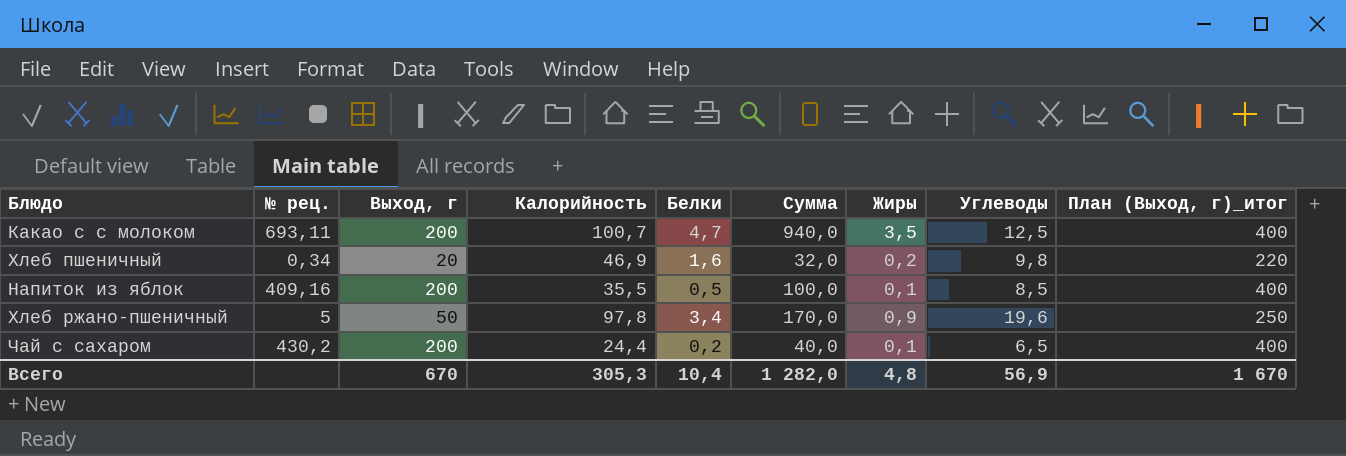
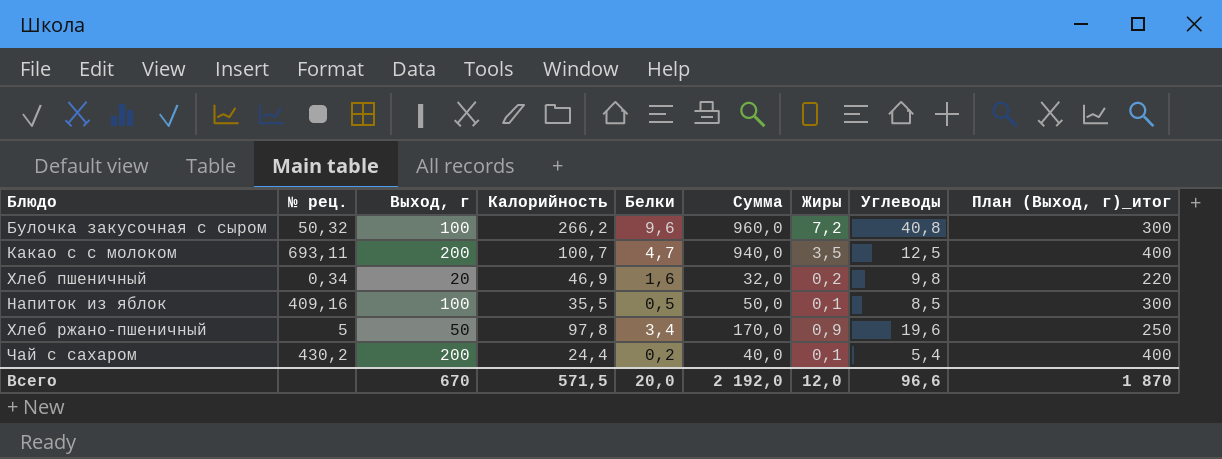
row Булочка закусочная с сыром: none -> 50,32 | 100 | 266,2 | 9,6 | 960,0 | 7,2 | 40,8 | 300
Напиток из яблок | Выход, г: 200 -> 100
Напиток из яблок | Сумма: 100,0 -> 50,0
Напиток из яблок | План (Выход, г)_итог: 400 -> 300
Чай с сахаром | Углеводы: 6,5 -> 5,4
Всего | Калорийность: 305,3 -> 571,5
Всего | Белки: 10,4 -> 20,0
Всего | Сумма: 1 282,0 -> 2 192,0
Всего | Жиры: 4,8 -> 12,0
Всего | Углеводы: 56,9 -> 96,6
Всего | План (Выход, г)_итог: 1 670 -> 1 870

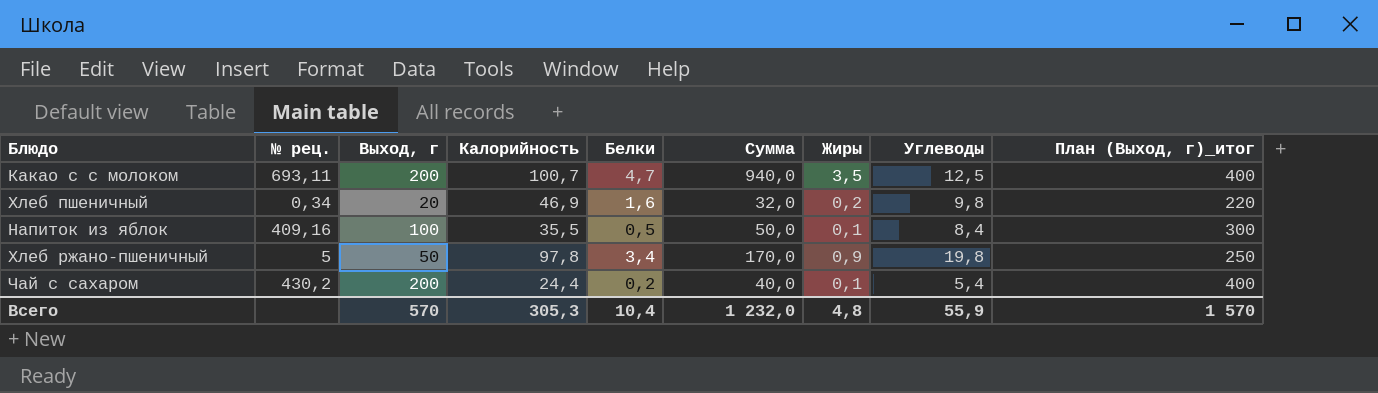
row Булочка закусочная с сыром: 50,32 | 100 | 266,2 | 9,6 | 960,0 | 7,2 | 40,8 | 300 -> none
Напиток из яблок | Углеводы: 8,5 -> 8,4
Хлеб ржано-пшеничный | Углеводы: 19,6 -> 19,8
Всего | Выход, г: 670 -> 570
Всего | Калорийность: 571,5 -> 305,3
Всего | Белки: 20,0 -> 10,4
Всего | Сумма: 2 192,0 -> 1 232,0
Всего | Жиры: 12,0 -> 4,8
Всего | Углеводы: 96,6 -> 55,9
Всего | План (Выход, г)_итог: 1 870 -> 1 570

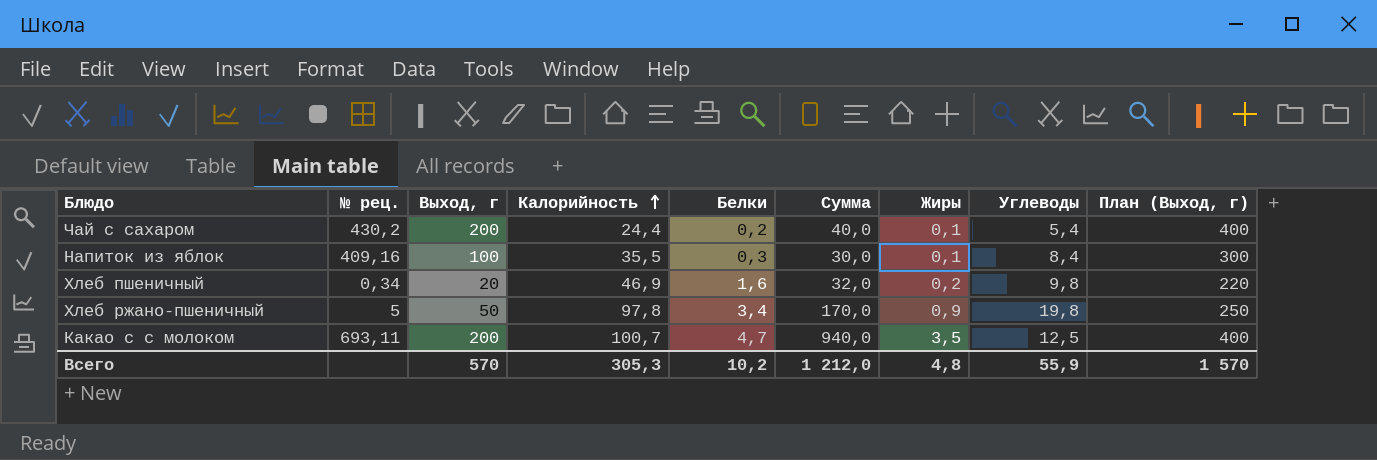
row order: none -> Калорийность ascending
column name: План (Выход, г)_итог -> План (Выход, г)
Напиток из яблок | Белки: 0,5 -> 0,3
Напиток из яблок | Сумма: 50,0 -> 30,0
Всего | Белки: 10,4 -> 10,2
Всего | Сумма: 1 232,0 -> 1 212,0

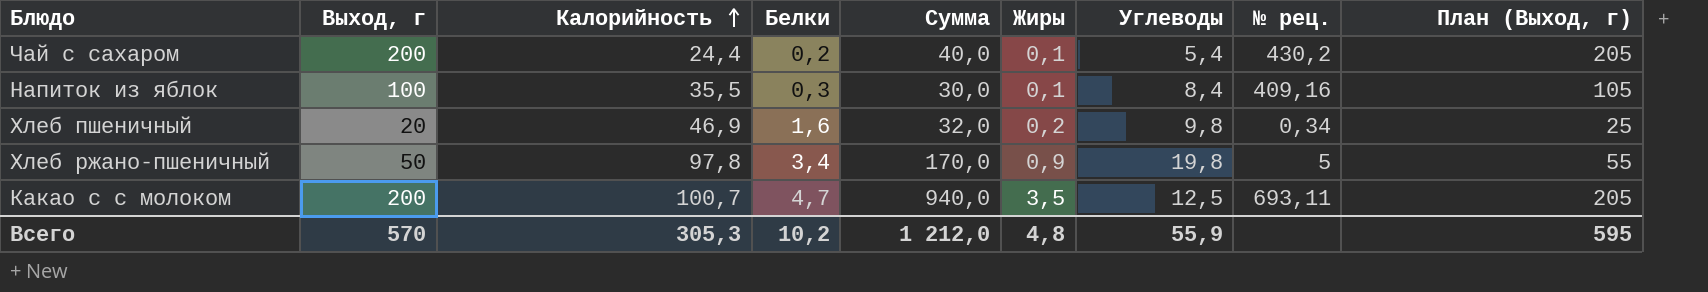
column № рец. | position: 2 -> 8
column План (Выход, г) | formula: [Выход, г] + 200 -> [Выход, г] + 5
Всего | План (Выход, г): 1 570 -> 595

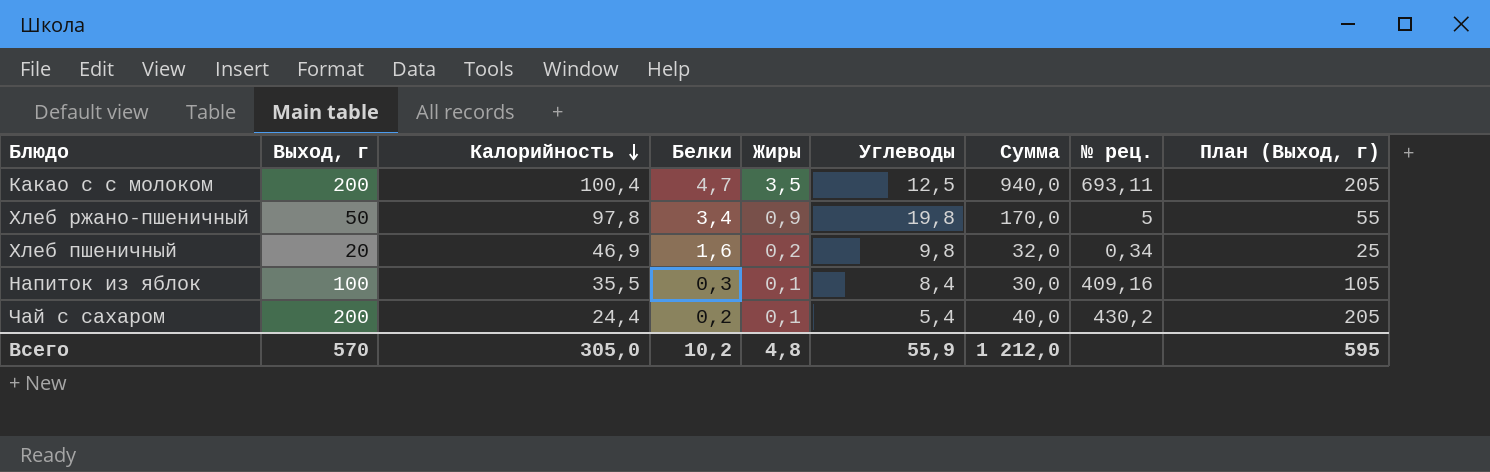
row order: Калорийность ascending -> Калорийность descending
column Сумма | position: 5 -> 7
Какао с с молоком | Калорийность: 100,7 -> 100,4
Всего | Калорийность: 305,3 -> 305,0

